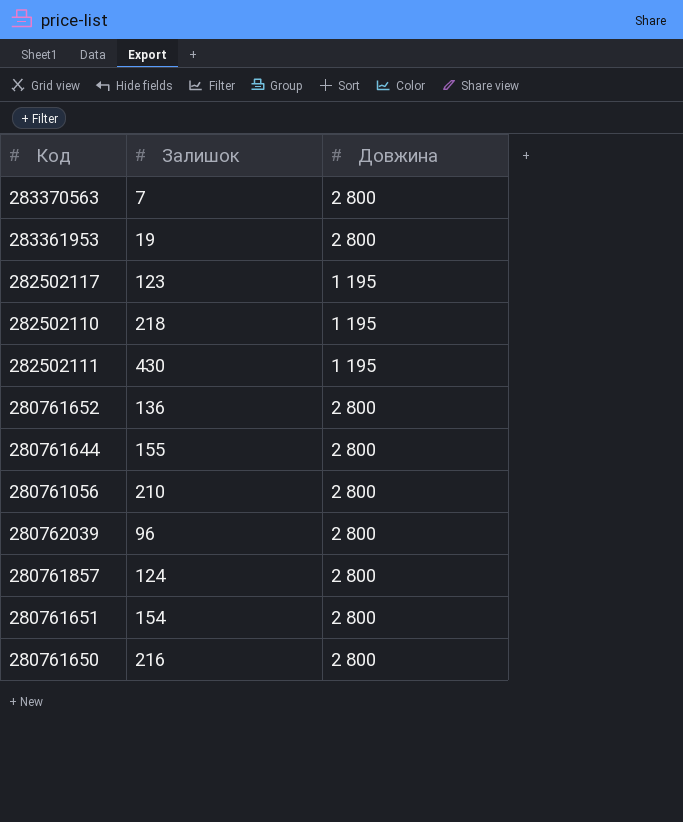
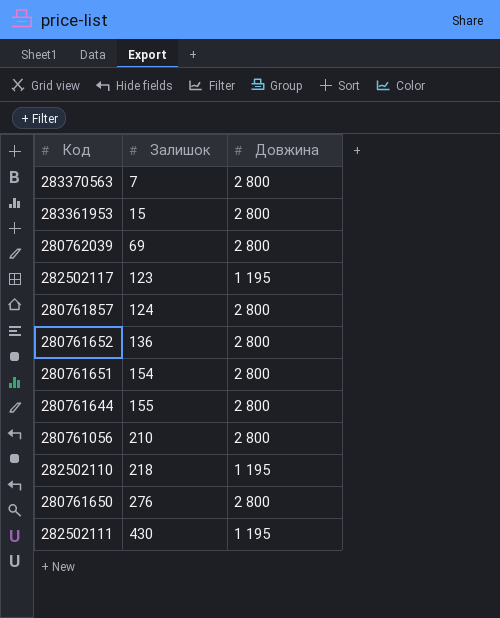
row order: none -> Залишок ascending
283361953 | Залишок: 19 -> 15
280762039 | Залишок: 96 -> 69
280761650 | Залишок: 216 -> 276

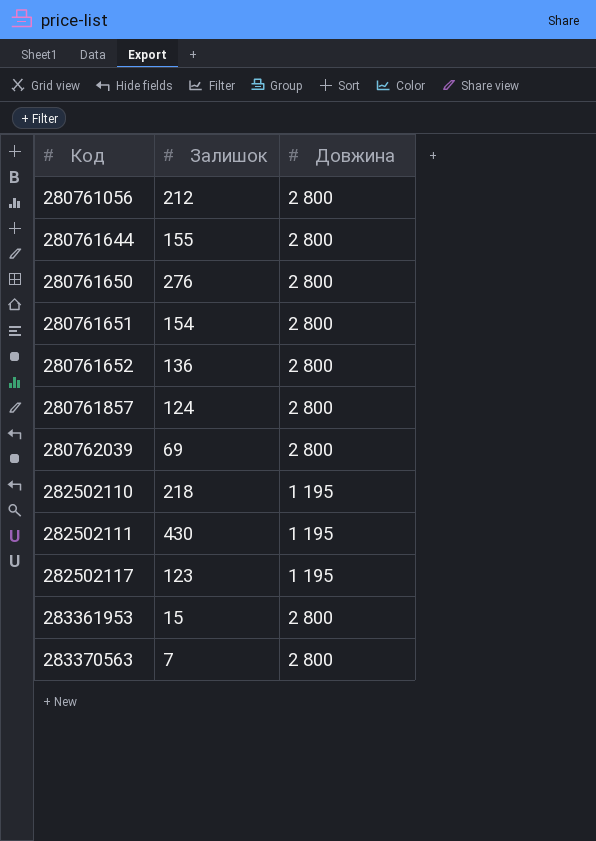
row order: Залишок ascending -> Код ascending
280761056 | Залишок: 210 -> 212

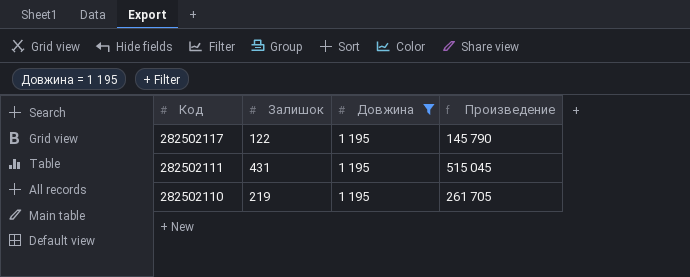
filter: none -> Довжина = 1 195
row order: Код ascending -> Код descending
column Произведение | formula: none -> [Залишок] * [Довжина]
282502117 | Залишок: 123 -> 122
282502111 | Залишок: 430 -> 431
282502110 | Залишок: 218 -> 219

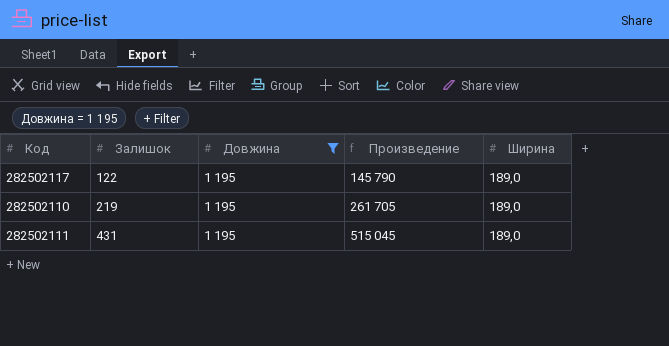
row order: Код descending -> Залишок ascending
column Ширина | position: none -> 5

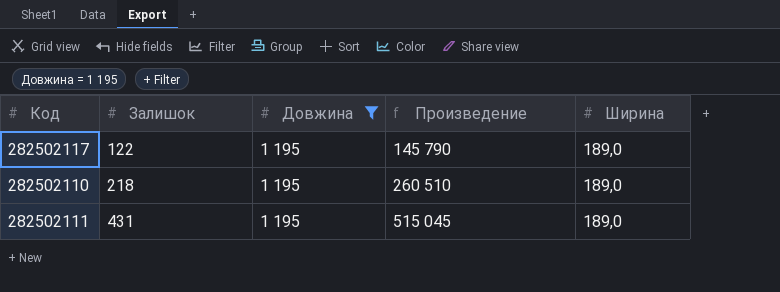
282502110 | Залишок: 219 -> 218
282502110 | Произведение: 261 705 -> 260 510

